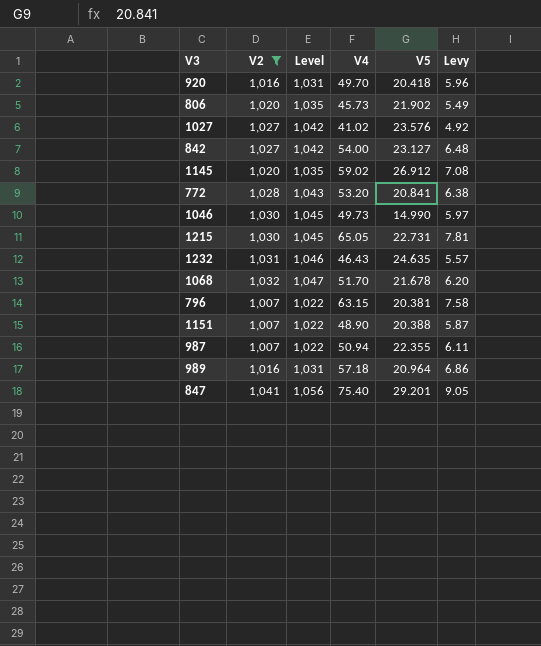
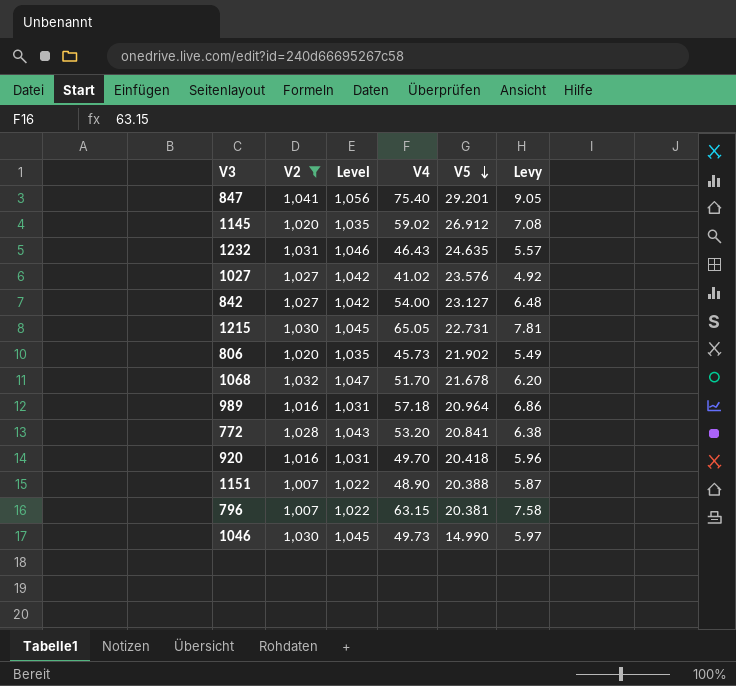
row order: none -> V5 descending
row 987: 1,007 | 1,022 | 50.94 | 22.355 | 6.11 -> none

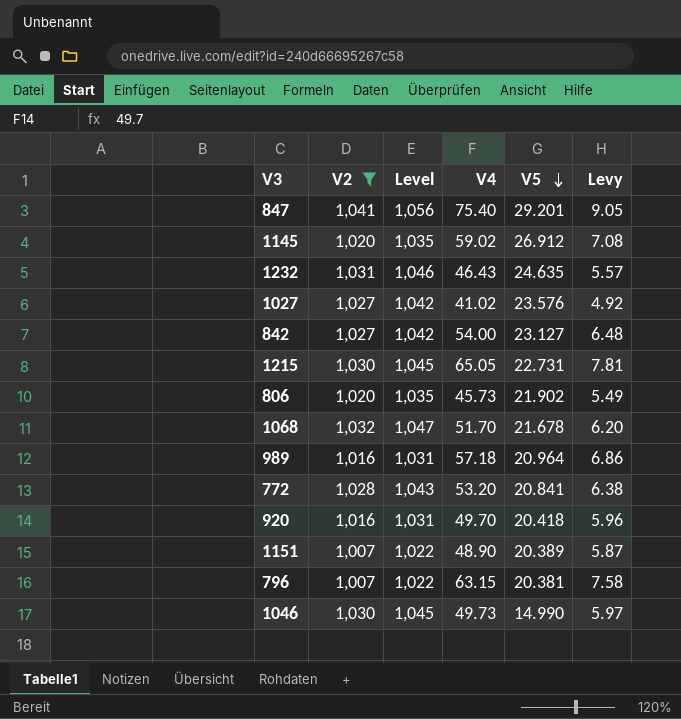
1151 | V5: 20.388 -> 20.389

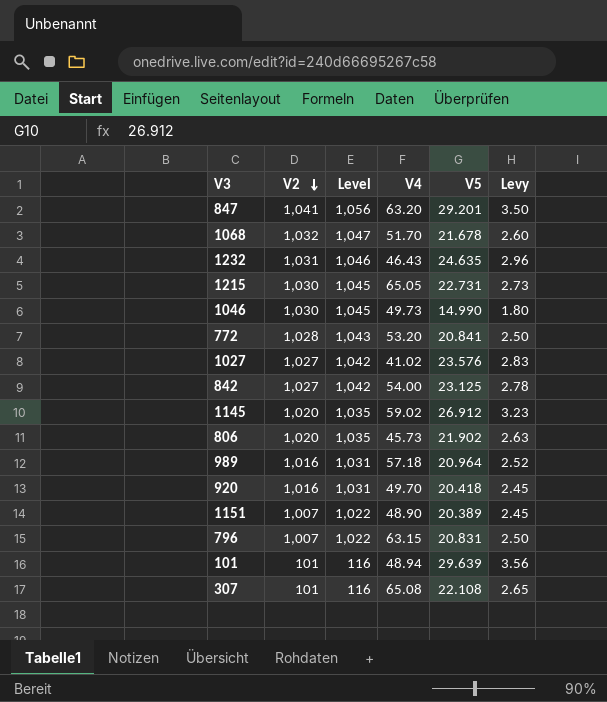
filter: V2 != 101 -> none
row order: V5 descending -> V2 descending
column Levy | formula: [V4] * 0.12 -> [V5] * 0.12
847 | V4: 75.40 -> 63.20
842 | V5: 23.127 -> 23.125
796 | V5: 20.381 -> 20.831

